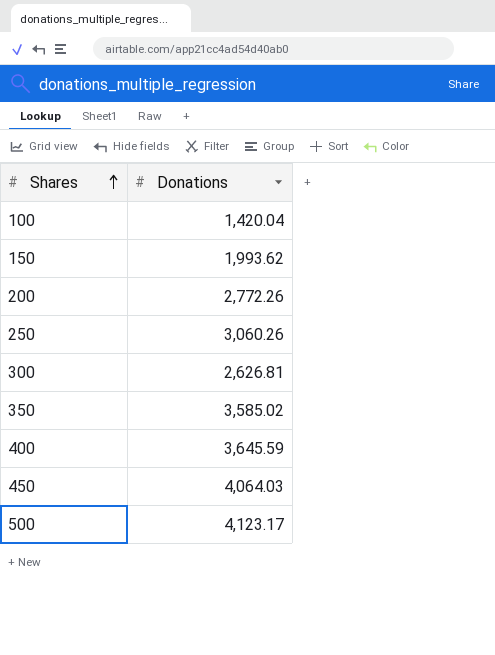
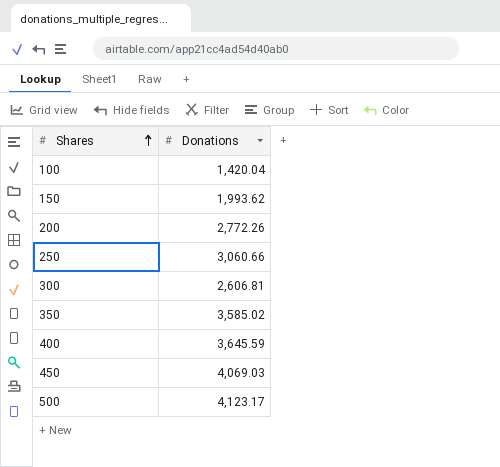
250 | Donations: 3,060.26 -> 3,060.66
300 | Donations: 2,626.81 -> 2,606.81
450 | Donations: 4,064.03 -> 4,069.03

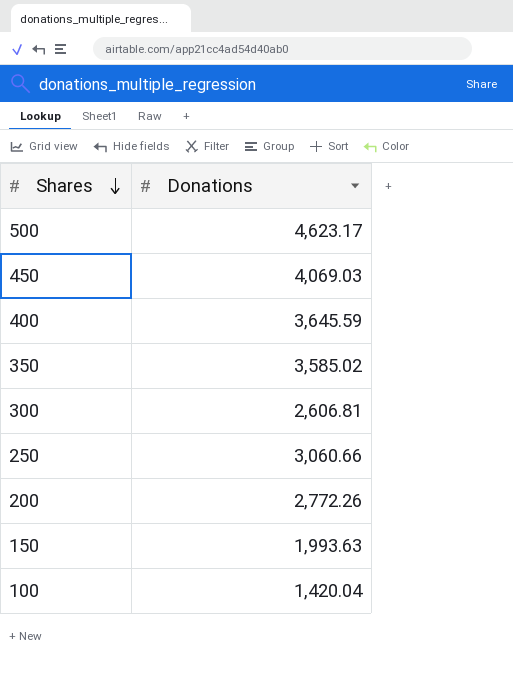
row order: Shares ascending -> Shares descending
500 | Donations: 4,123.17 -> 4,623.17
150 | Donations: 1,993.62 -> 1,993.63

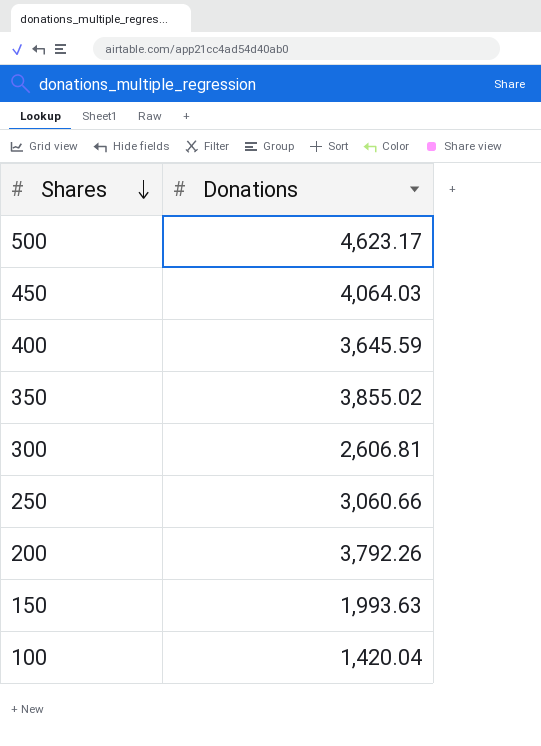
450 | Donations: 4,069.03 -> 4,064.03
350 | Donations: 3,585.02 -> 3,855.02
200 | Donations: 2,772.26 -> 3,792.26

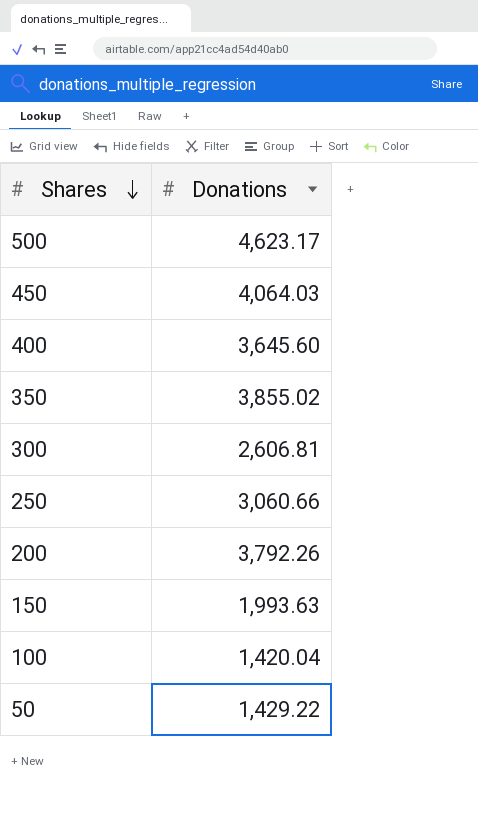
400 | Donations: 3,645.59 -> 3,645.60
row 50: none -> 1,429.22

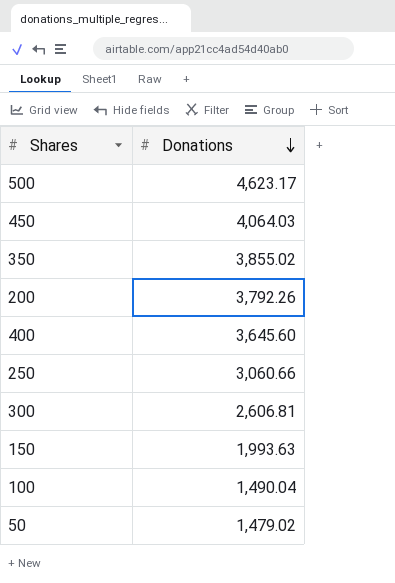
row order: Shares descending -> Donations descending
100 | Donations: 1,420.04 -> 1,490.04
50 | Donations: 1,429.22 -> 1,479.02

